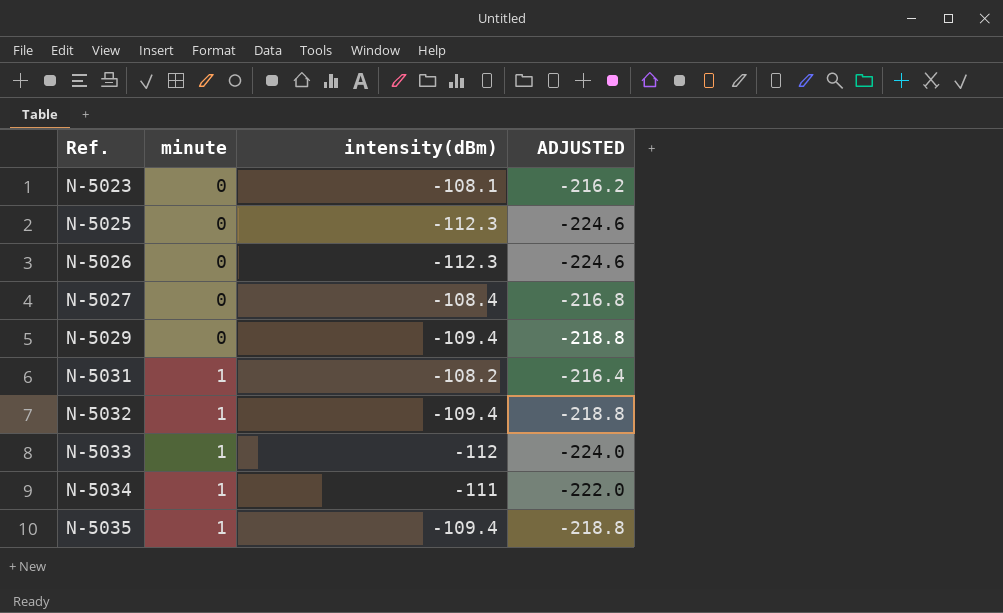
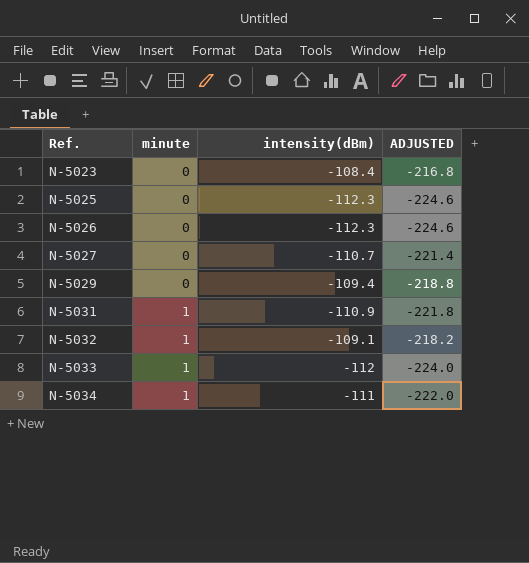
row N-5035: 1 | -109.4 | -218.8 -> none
N-5023 | intensity(dBm): -108.1 -> -108.4
N-5023 | ADJUSTED: -216.2 -> -216.8
N-5027 | intensity(dBm): -108.4 -> -110.7
N-5027 | ADJUSTED: -216.8 -> -221.4
N-5031 | intensity(dBm): -108.2 -> -110.9
N-5031 | ADJUSTED: -216.4 -> -221.8
N-5032 | intensity(dBm): -109.4 -> -109.1
N-5032 | ADJUSTED: -218.8 -> -218.2

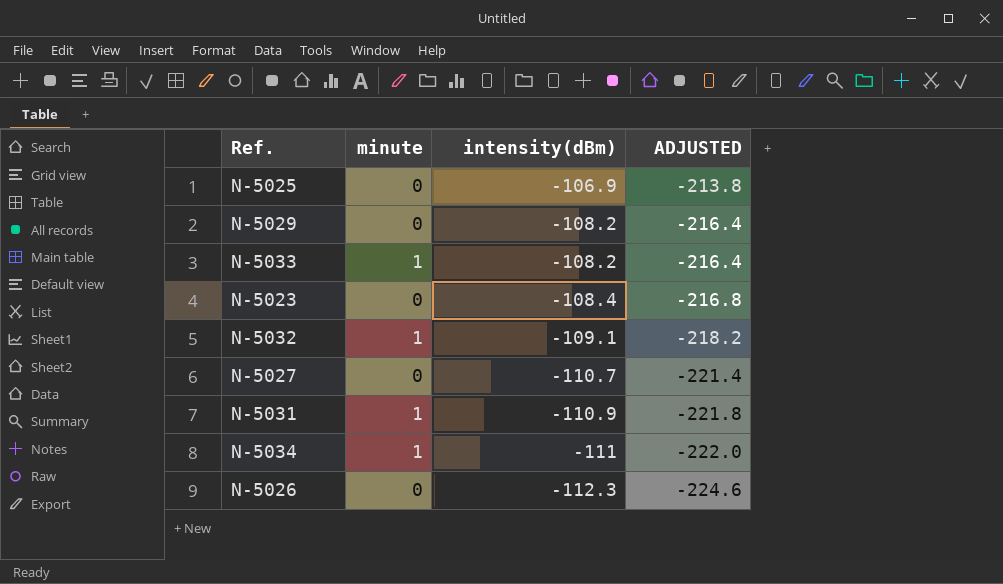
row order: Ref. ascending -> intensity(dBm) descending
N-5025 | intensity(dBm): -112.3 -> -106.9
N-5025 | ADJUSTED: -224.6 -> -213.8
N-5029 | intensity(dBm): -109.4 -> -108.2
N-5029 | ADJUSTED: -218.8 -> -216.4
N-5033 | intensity(dBm): -112 -> -108.2
N-5033 | ADJUSTED: -224.0 -> -216.4

